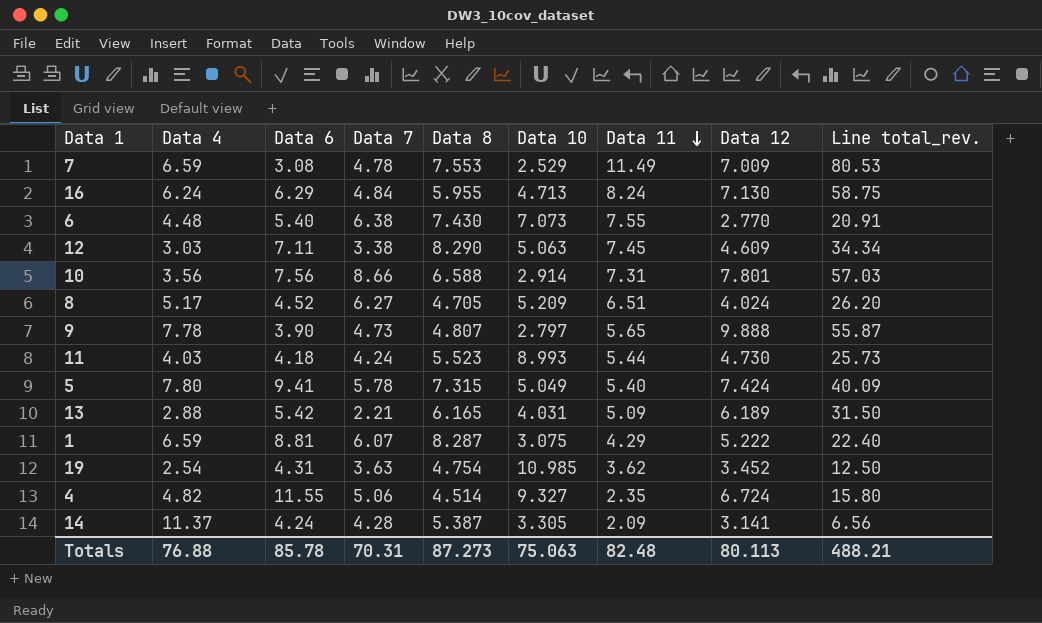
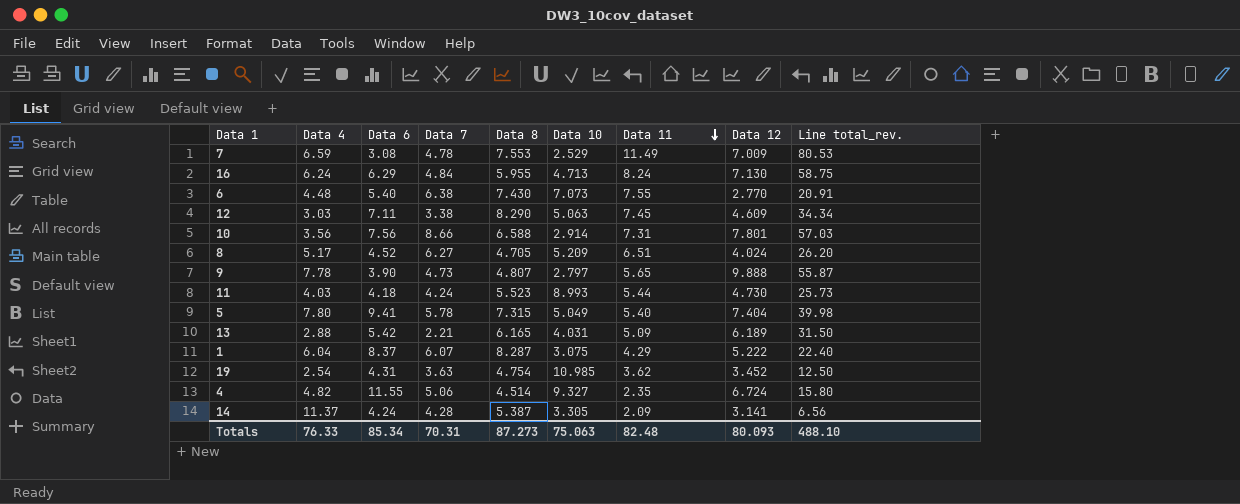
5 | Data 12: 7.424 -> 7.404
5 | Line total_rev.: 40.09 -> 39.98
1 | Data 4: 6.59 -> 6.04
1 | Data 6: 8.81 -> 8.37
Totals | Data 4: 76.88 -> 76.33
Totals | Data 6: 85.78 -> 85.34
Totals | Data 12: 80.113 -> 80.093
Totals | Line total_rev.: 488.21 -> 488.10

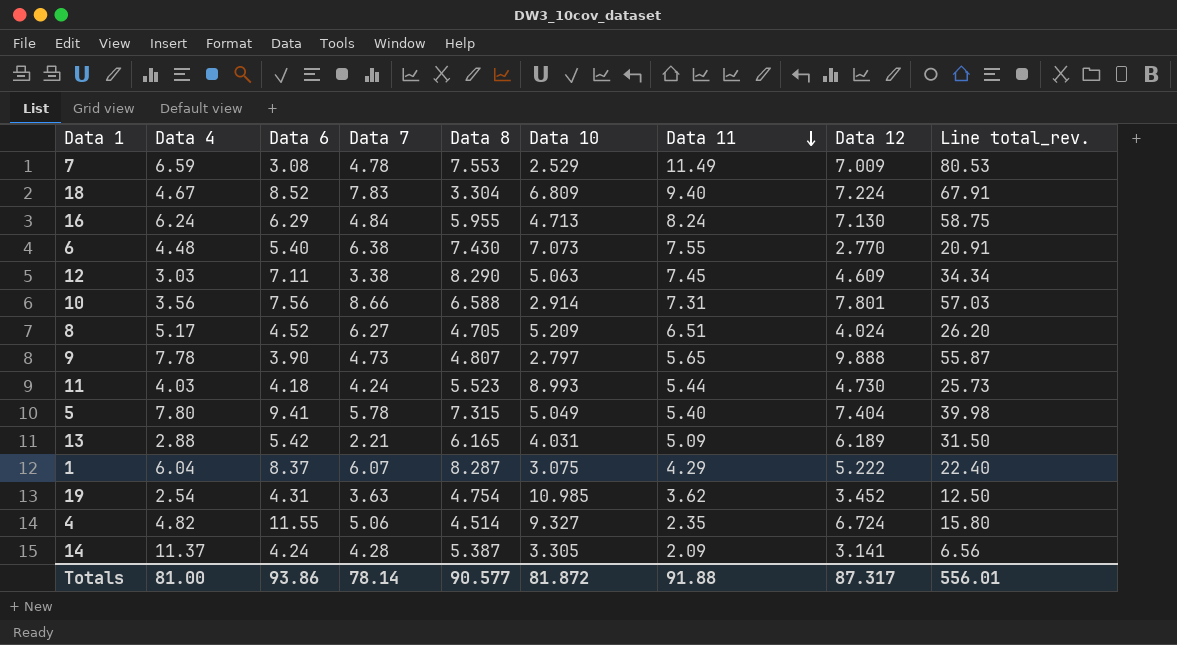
row 18: none -> 4.67 | 8.52 | 7.83 | 3.304 | 6.809 | 9.40 | 7.224 | 67.91
Totals | Data 4: 76.33 -> 81.00
Totals | Data 6: 85.34 -> 93.86
Totals | Data 7: 70.31 -> 78.14
Totals | Data 8: 87.273 -> 90.577
Totals | Data 10: 75.063 -> 81.872
Totals | Data 11: 82.48 -> 91.88
Totals | Data 12: 80.093 -> 87.317
Totals | Line total_rev.: 488.10 -> 556.01

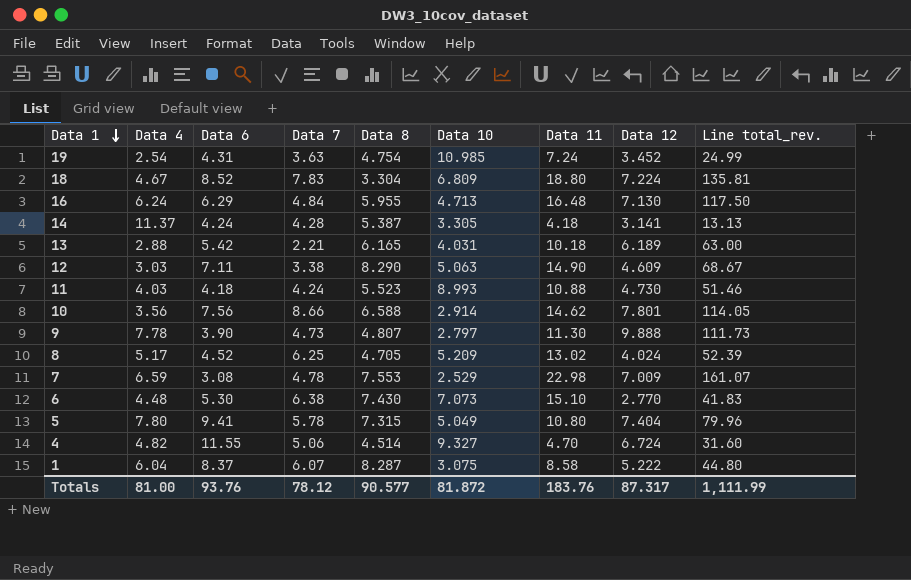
row order: Data 11 descending -> Data 1 descending
19 | Data 11: 3.62 -> 7.24
19 | Line total_rev.: 12.50 -> 24.99
18 | Data 11: 9.40 -> 18.80
18 | Line total_rev.: 67.91 -> 135.81
16 | Data 11: 8.24 -> 16.48
16 | Line total_rev.: 58.75 -> 117.50
14 | Data 11: 2.09 -> 4.18
14 | Line total_rev.: 6.56 -> 13.13
13 | Data 11: 5.09 -> 10.18
13 | Line total_rev.: 31.50 -> 63.00
12 | Data 11: 7.45 -> 14.90
12 | Line total_rev.: 34.34 -> 68.67
11 | Data 11: 5.44 -> 10.88
11 | Line total_rev.: 25.73 -> 51.46
10 | Data 11: 7.31 -> 14.62
10 | Line total_rev.: 57.03 -> 114.05
9 | Data 11: 5.65 -> 11.30
9 | Line total_rev.: 55.87 -> 111.73
8 | Data 7: 6.27 -> 6.25
8 | Data 11: 6.51 -> 13.02
8 | Line total_rev.: 26.20 -> 52.39
7 | Data 11: 11.49 -> 22.98
7 | Line total_rev.: 80.53 -> 161.07
6 | Data 6: 5.40 -> 5.30
6 | Data 11: 7.55 -> 15.10
6 | Line total_rev.: 20.91 -> 41.83
5 | Data 11: 5.40 -> 10.80
5 | Line total_rev.: 39.98 -> 79.96
4 | Data 11: 2.35 -> 4.70
4 | Line total_rev.: 15.80 -> 31.60
1 | Data 11: 4.29 -> 8.58
1 | Line total_rev.: 22.40 -> 44.80
Totals | Data 6: 93.86 -> 93.76
Totals | Data 7: 78.14 -> 78.12
Totals | Data 11: 91.88 -> 183.76
Totals | Line total_rev.: 556.01 -> 1,111.99

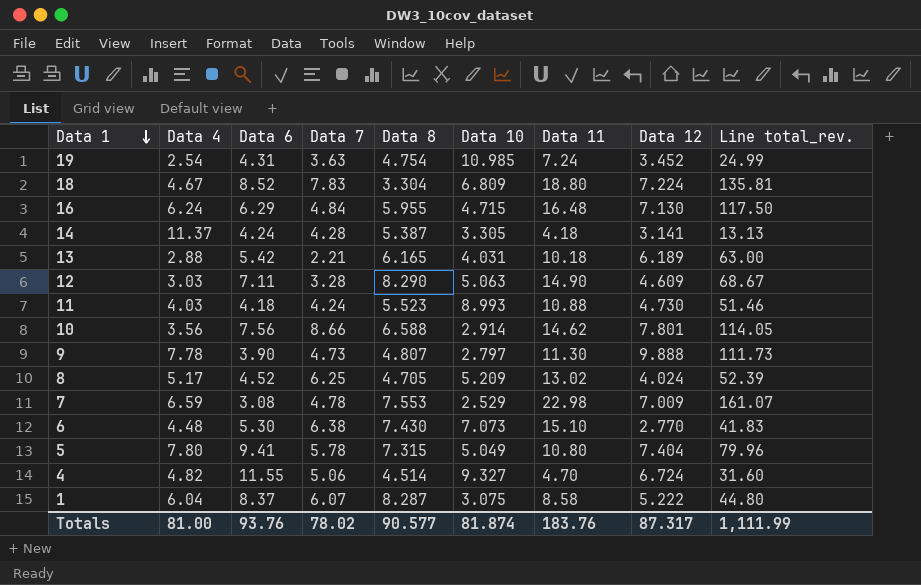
16 | Data 10: 4.713 -> 4.715
12 | Data 7: 3.38 -> 3.28
Totals | Data 7: 78.12 -> 78.02
Totals | Data 10: 81.872 -> 81.874

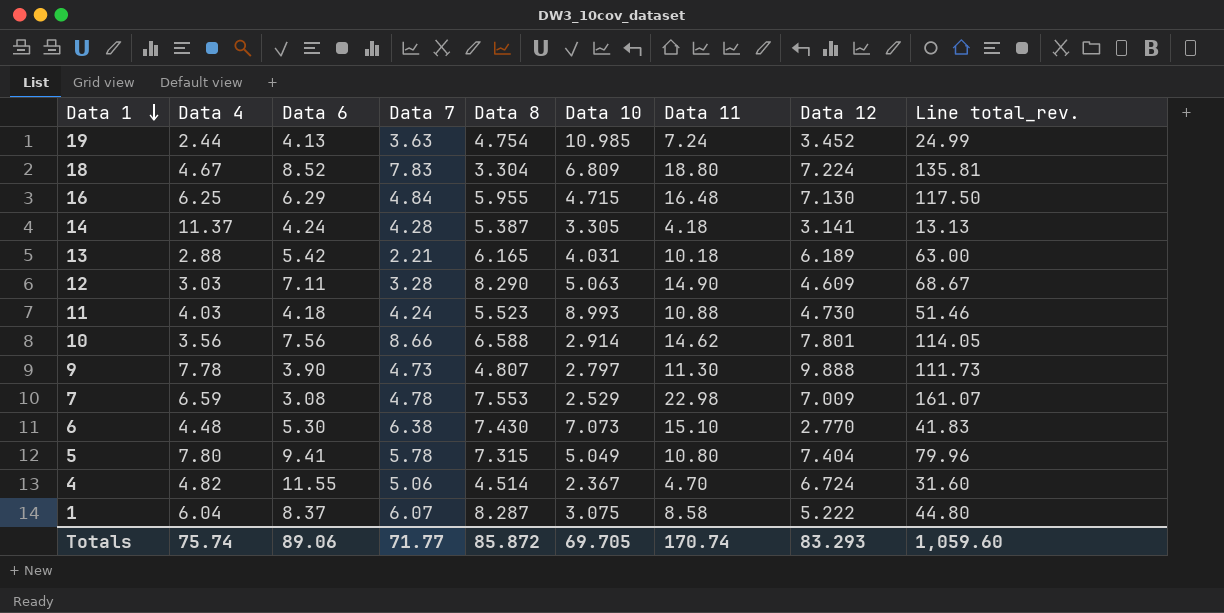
row 8: 5.17 | 4.52 | 6.25 | 4.705 | 5.209 | 13.02 | 4.024 | 52.39 -> none
19 | Data 4: 2.54 -> 2.44
19 | Data 6: 4.31 -> 4.13
16 | Data 4: 6.24 -> 6.25
4 | Data 10: 9.327 -> 2.367
Totals | Data 4: 81.00 -> 75.74
Totals | Data 6: 93.76 -> 89.06
Totals | Data 7: 78.02 -> 71.77
Totals | Data 8: 90.577 -> 85.872
Totals | Data 10: 81.874 -> 69.705
Totals | Data 11: 183.76 -> 170.74
Totals | Data 12: 87.317 -> 83.293
Totals | Line total_rev.: 1,111.99 -> 1,059.60

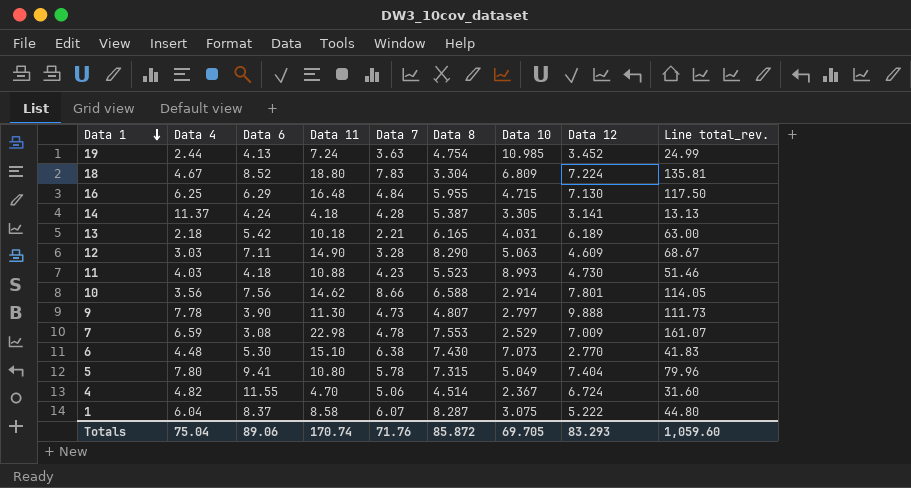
column Data 11 | position: 7 -> 4
13 | Data 4: 2.88 -> 2.18
11 | Data 7: 4.24 -> 4.23
Totals | Data 4: 75.74 -> 75.04
Totals | Data 7: 71.77 -> 71.76

